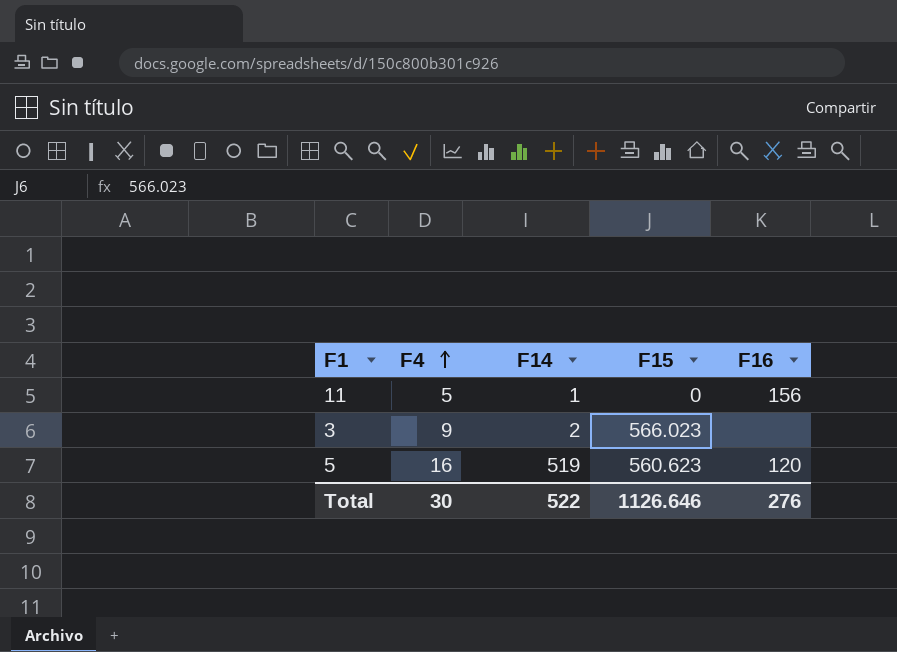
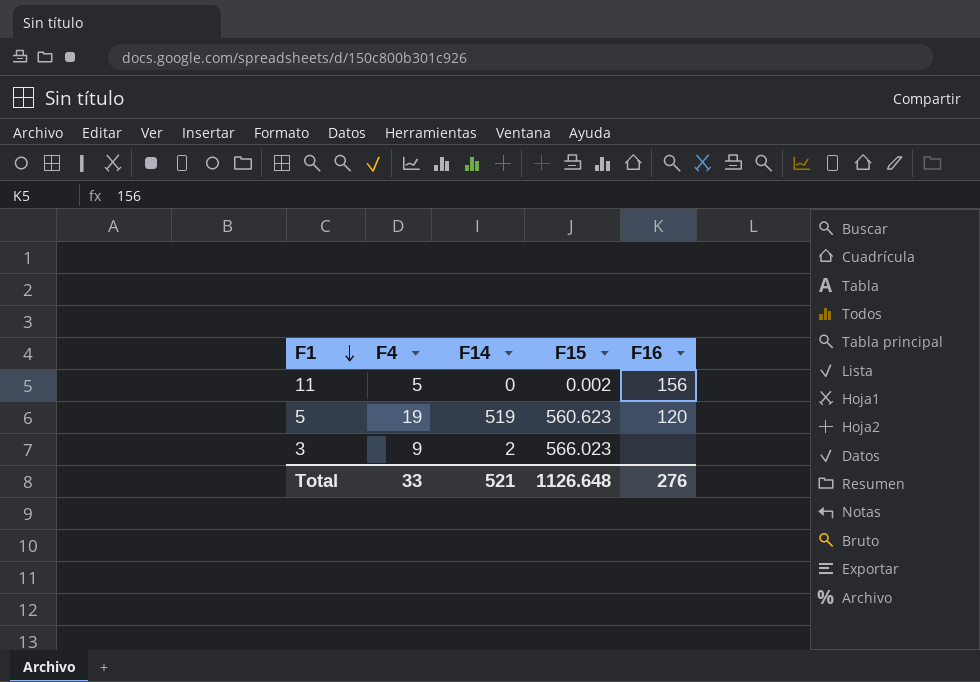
row order: F4 ascending -> F1 descending
11 | F14: 1 -> 0
11 | F15: 0 -> 0.002
5 | F4: 16 -> 19
Total | F4: 30 -> 33
Total | F14: 522 -> 521
Total | F15: 1126.646 -> 1126.648

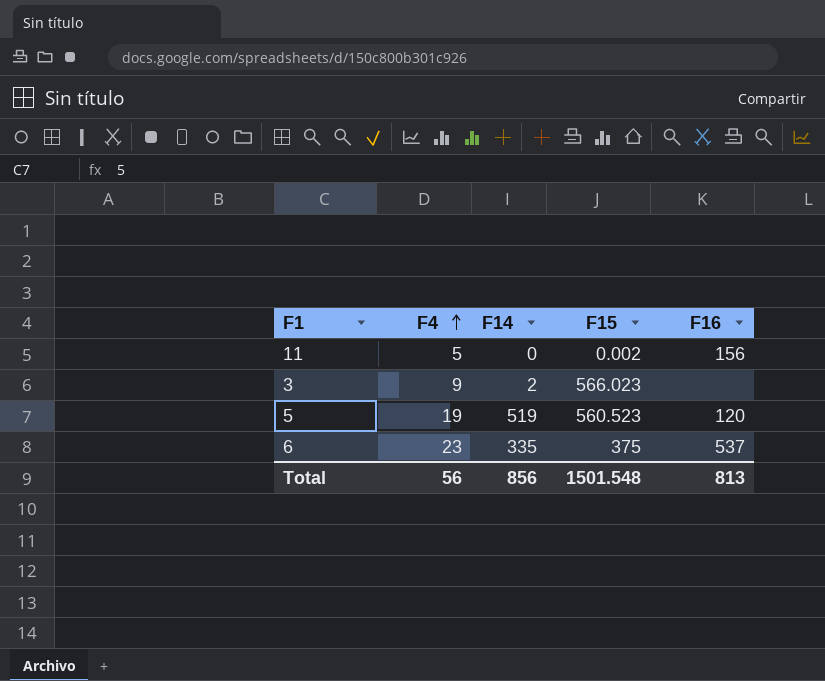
row order: F1 descending -> F4 ascending
5 | F15: 560.623 -> 560.523
row 6: none -> 23 | 335 | 375 | 537
Total | F4: 33 -> 56
Total | F14: 521 -> 856
Total | F15: 1126.648 -> 1501.548
Total | F16: 276 -> 813

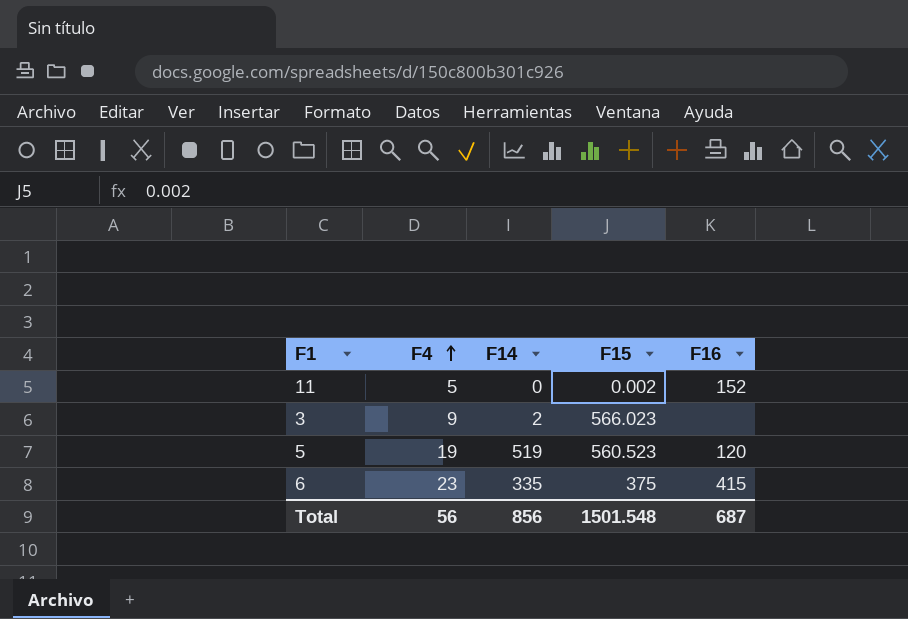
11 | F16: 156 -> 152
6 | F16: 537 -> 415
Total | F16: 813 -> 687

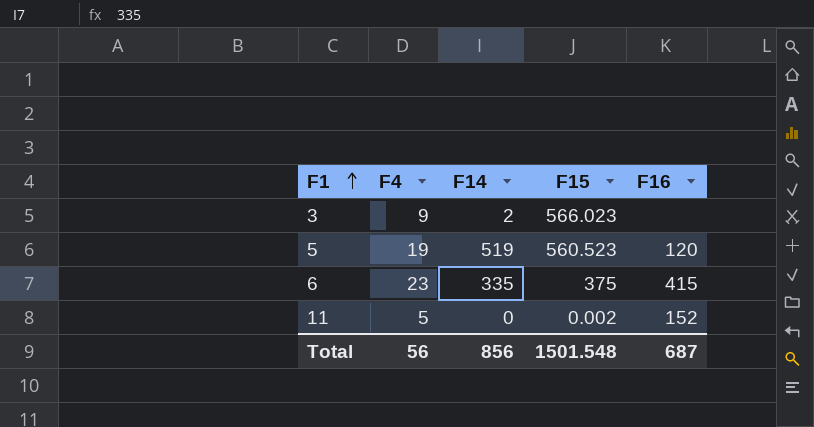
row order: F4 ascending -> F1 ascending

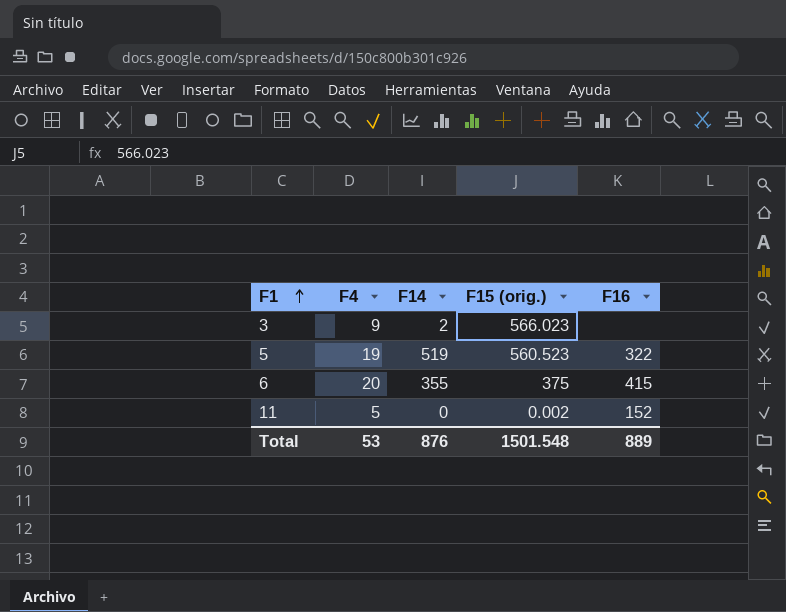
column name: F15 -> F15 (orig.)
5 | F16: 120 -> 322
6 | F4: 23 -> 20
6 | F14: 335 -> 355
Total | F4: 56 -> 53
Total | F14: 856 -> 876
Total | F16: 687 -> 889

